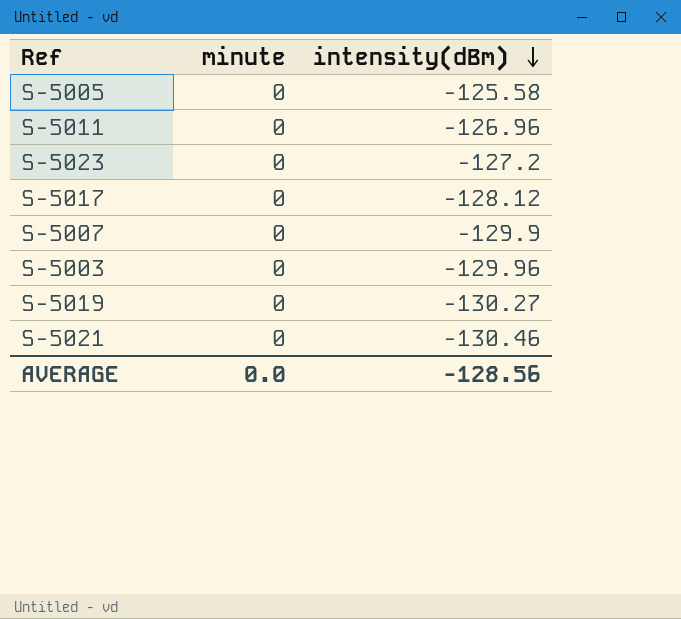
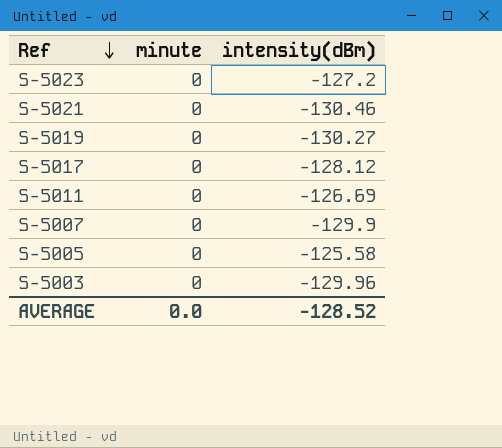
row order: intensity(dBm) descending -> Ref descending
S-5011 | intensity(dBm): -126.96 -> -126.69
AVERAGE | intensity(dBm): -128.56 -> -128.52

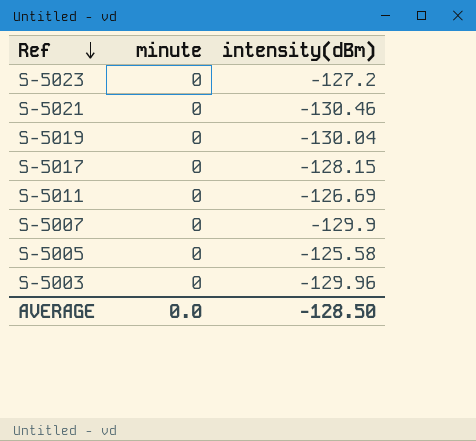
S-5019 | intensity(dBm): -130.27 -> -130.04
S-5017 | intensity(dBm): -128.12 -> -128.15
AVERAGE | intensity(dBm): -128.52 -> -128.50

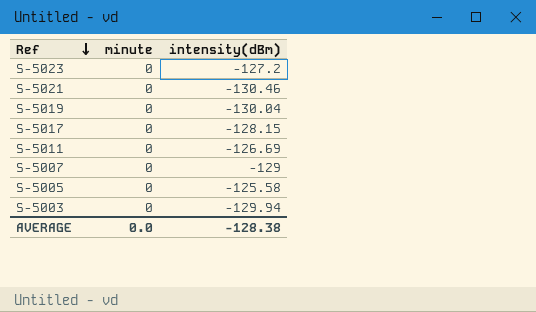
S-5007 | intensity(dBm): -129.9 -> -129
S-5003 | intensity(dBm): -129.96 -> -129.94
AVERAGE | intensity(dBm): -128.50 -> -128.38

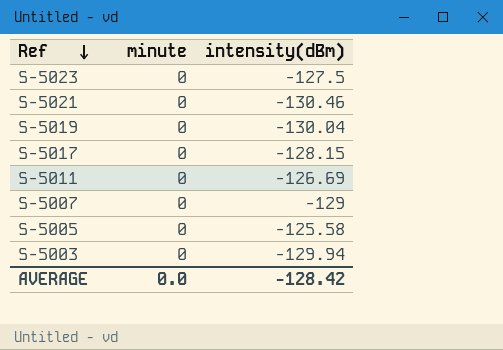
S-5023 | intensity(dBm): -127.2 -> -127.5
AVERAGE | intensity(dBm): -128.38 -> -128.42

